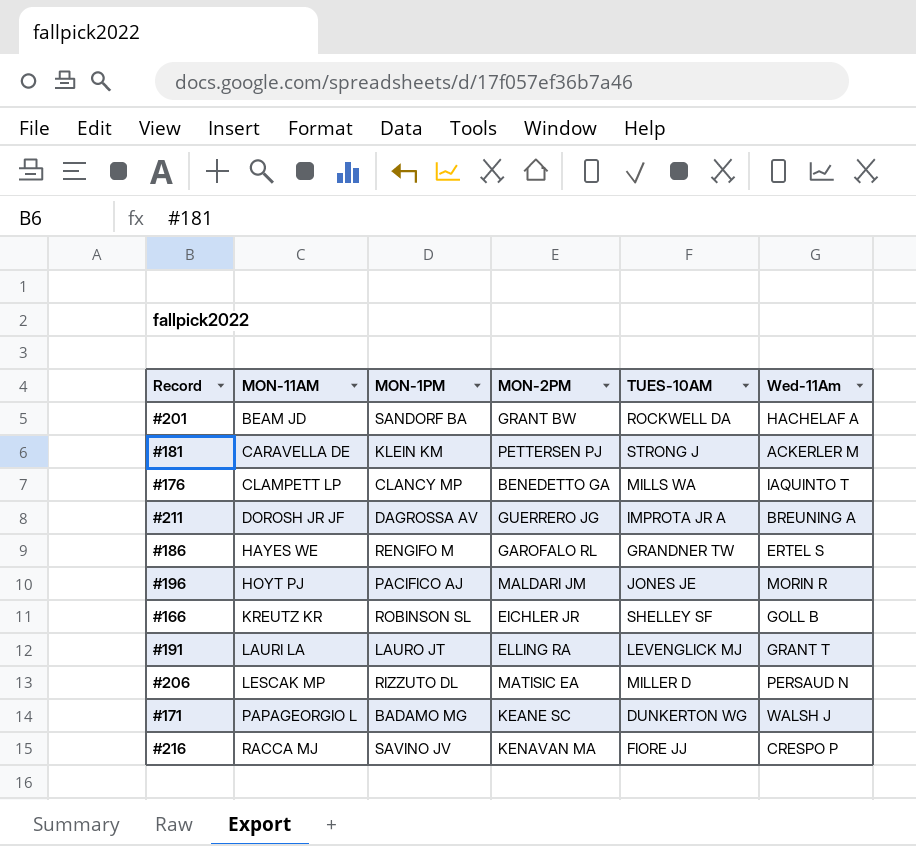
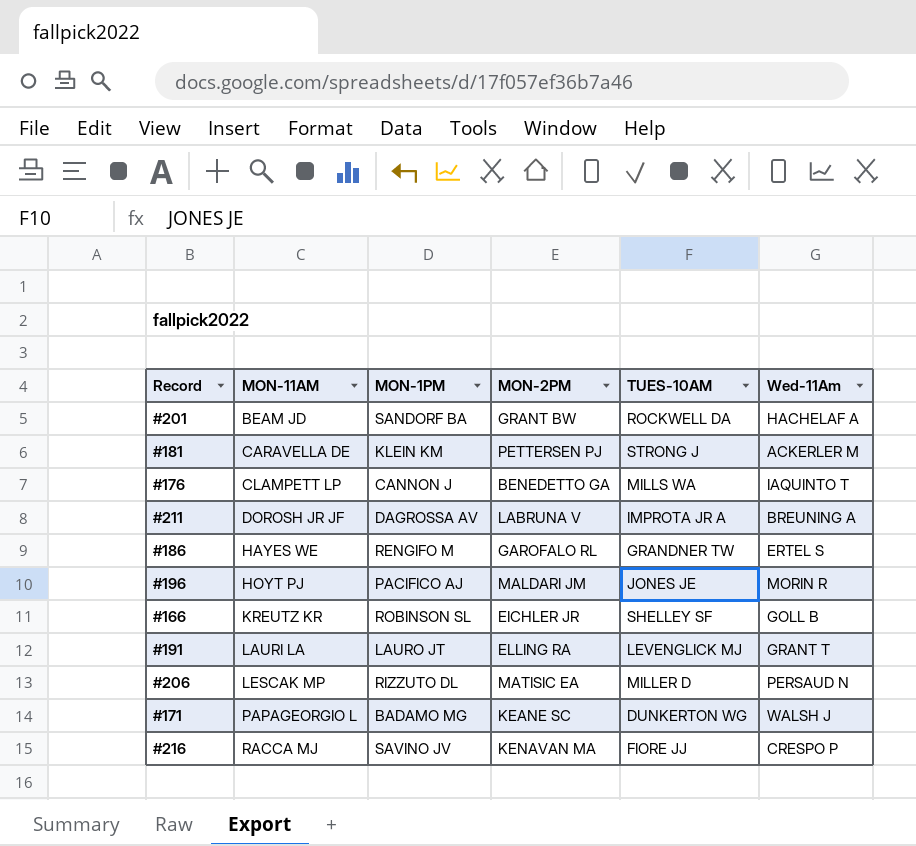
#176 | MON-1PM: CLANCY MP -> CANNON J
#211 | MON-2PM: GUERRERO JG -> LABRUNA V

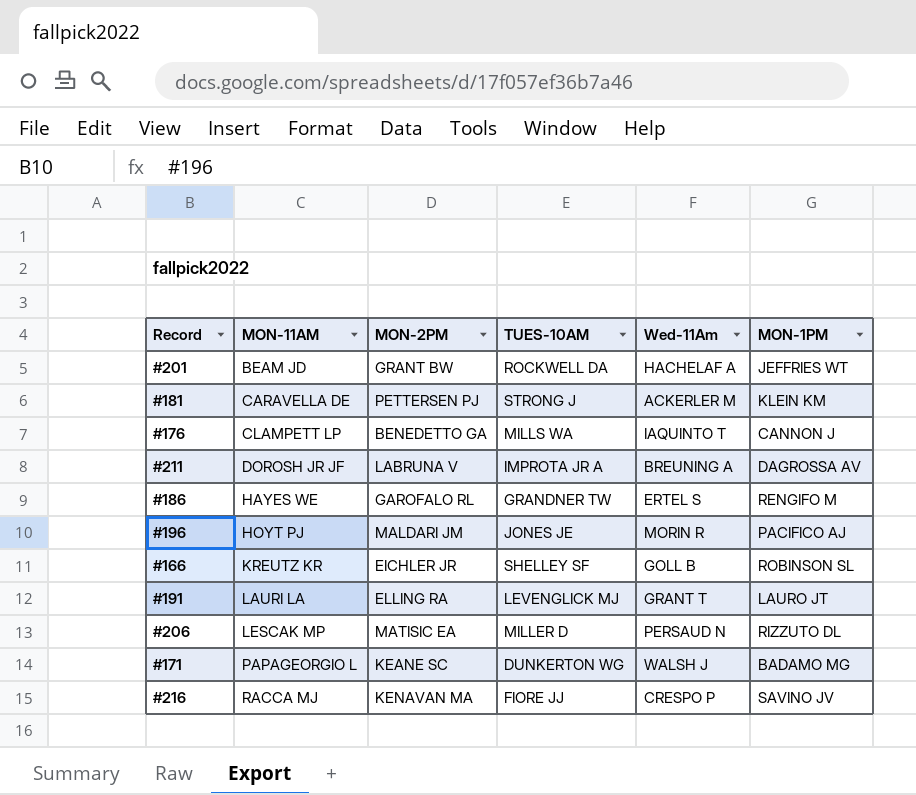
column MON-1PM | position: 3 -> 6
#201 | MON-1PM: SANDORF BA -> JEFFRIES WT

